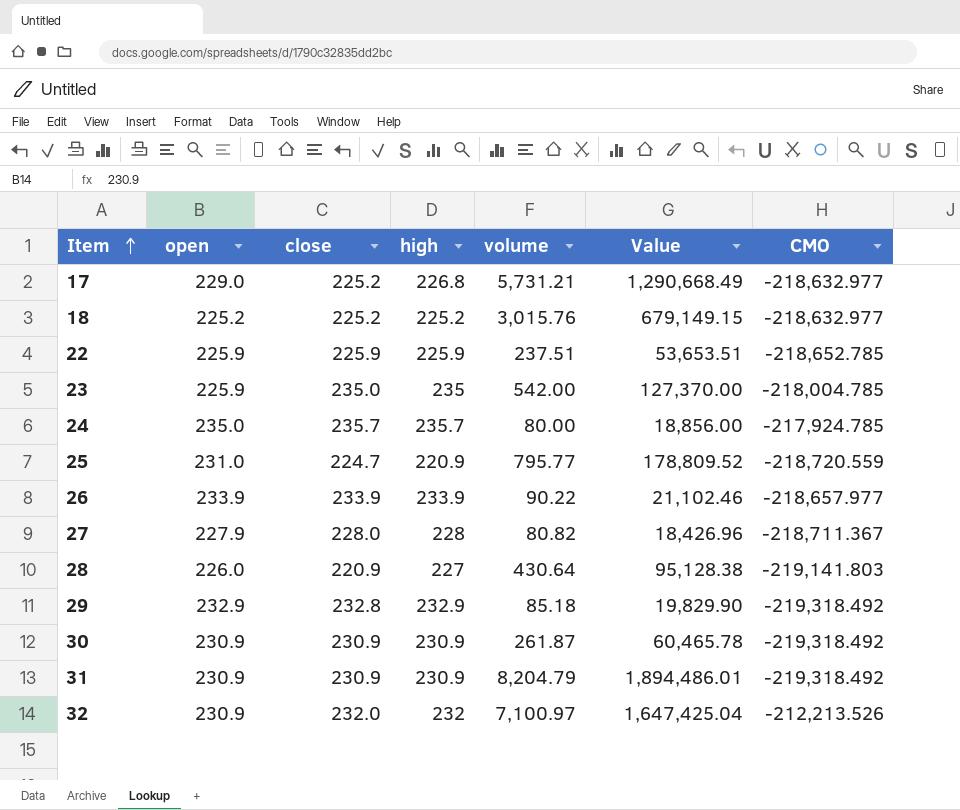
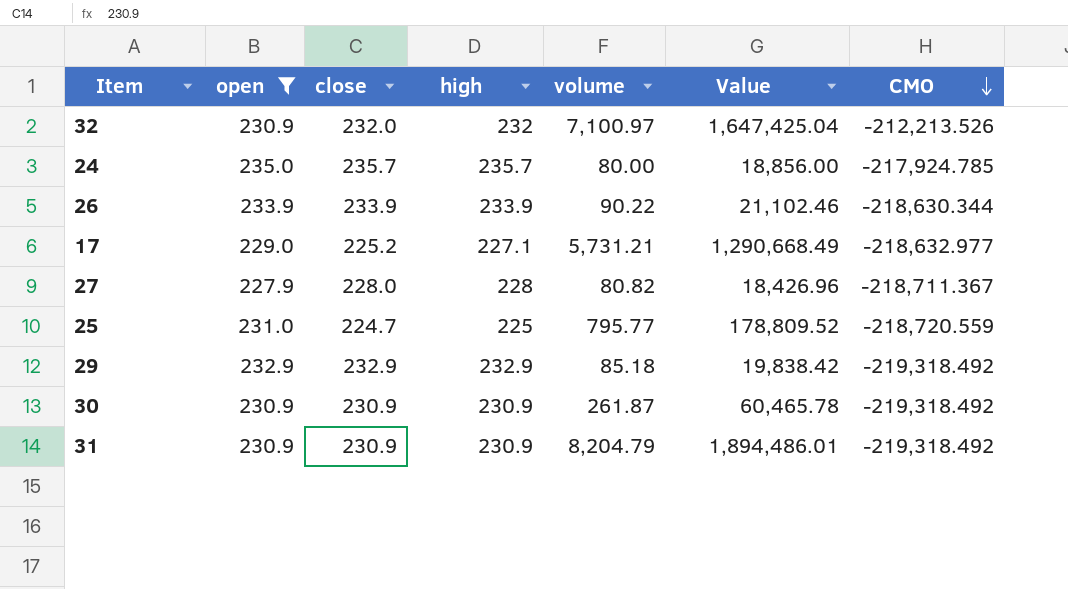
filter: none -> open >= 227.9
row order: Item ascending -> CMO descending
26 | CMO: -218,657.977 -> -218,630.344
17 | high: 226.8 -> 227.1
25 | high: 220.9 -> 225
29 | close: 232.8 -> 232.9
29 | Value: 19,829.90 -> 19,838.42

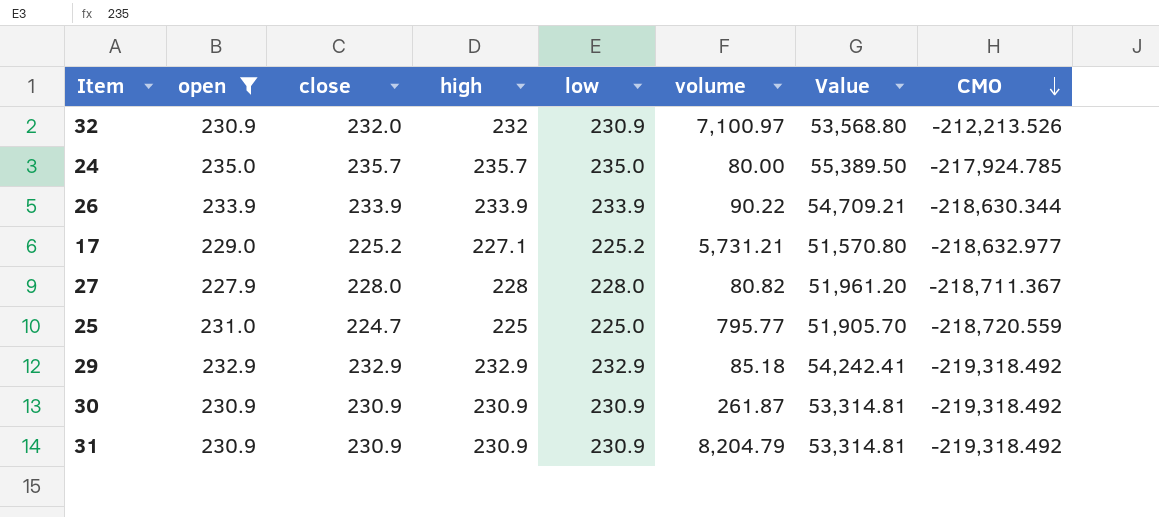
column low | position: none -> 5
column Value | formula: [close] * [volume] -> [open] * [close]

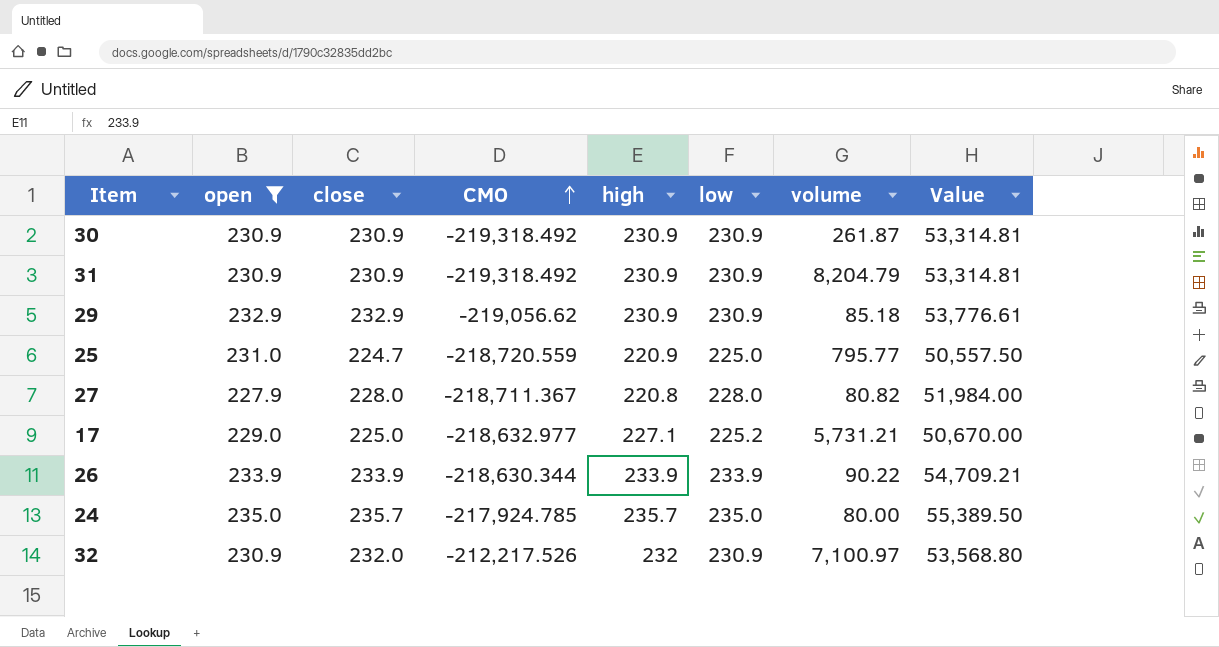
row order: CMO descending -> CMO ascending
column CMO | position: 8 -> 4
column Value | formula: [open] * [close] -> [close] * [low]
29 | CMO: -219,318.492 -> -219,056.62
29 | high: 232.9 -> 230.9
29 | low: 232.9 -> 230.9
25 | high: 225 -> 220.9
27 | high: 228 -> 220.8
17 | close: 225.2 -> 225.0
32 | CMO: -212,213.526 -> -212,217.526

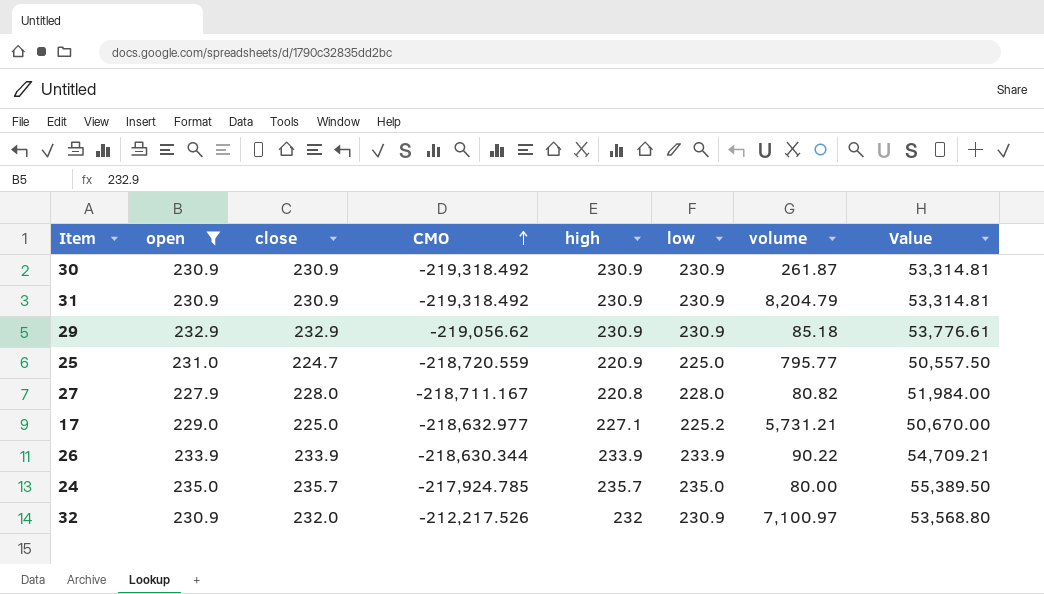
27 | CMO: -218,711.367 -> -218,711.167

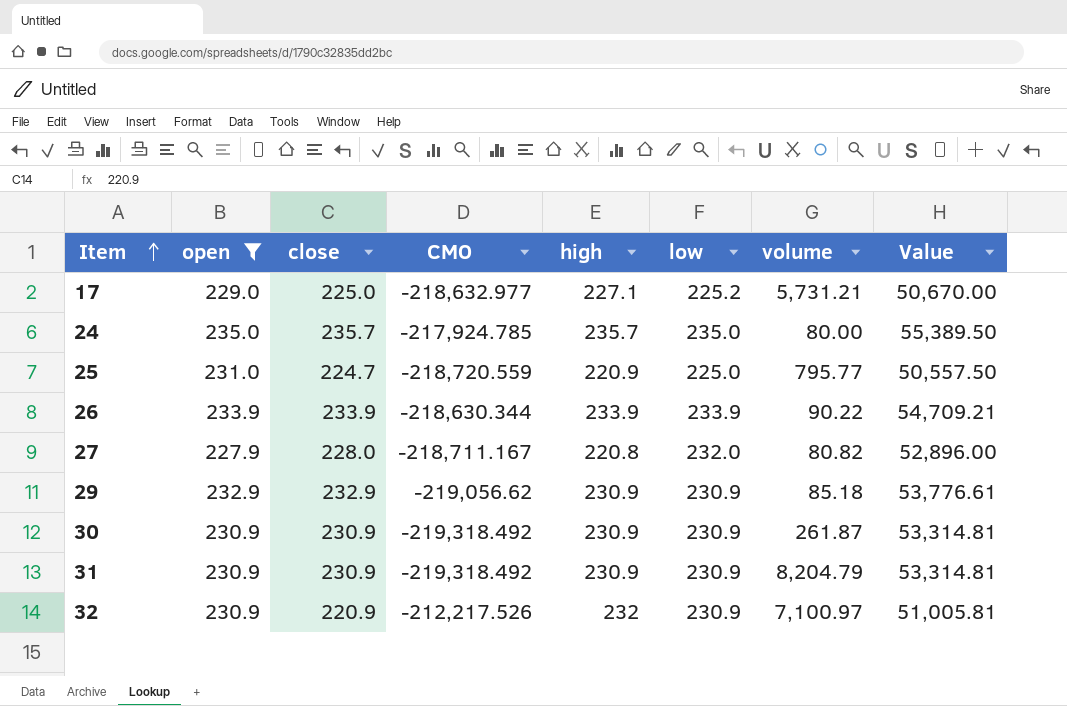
row order: CMO ascending -> Item ascending
27 | low: 228.0 -> 232.0
27 | Value: 51,984.00 -> 52,896.00
32 | close: 232.0 -> 220.9
32 | Value: 53,568.80 -> 51,005.81

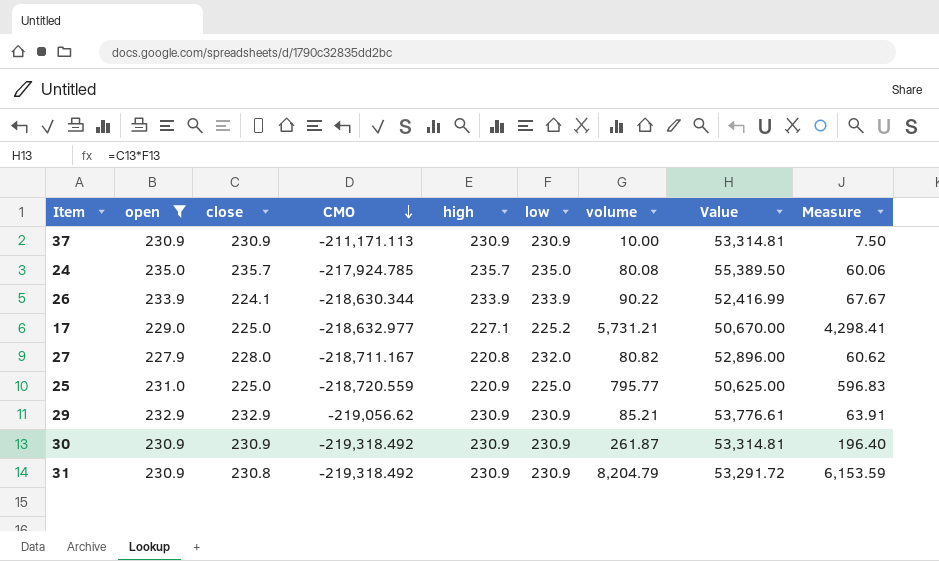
row order: Item ascending -> CMO descending
column Measure | formula: none -> [volume] * 0.75
row 32: 230.9 | 220.9 | -212,217.526 | 232 | 230.9 | 7,100.97 | 51,005.81 -> none
row 37: none -> 230.9 | 230.9 | -211,171.113 | 230.9 | 230.9 | 10.00 | 53,314.81 | 7.50
24 | volume: 80.00 -> 80.08
26 | close: 233.9 -> 224.1
26 | Value: 54,709.21 -> 52,416.99
25 | close: 224.7 -> 225.0
25 | Value: 50,557.50 -> 50,625.00
29 | volume: 85.18 -> 85.21
31 | close: 230.9 -> 230.8
31 | Value: 53,314.81 -> 53,291.72

